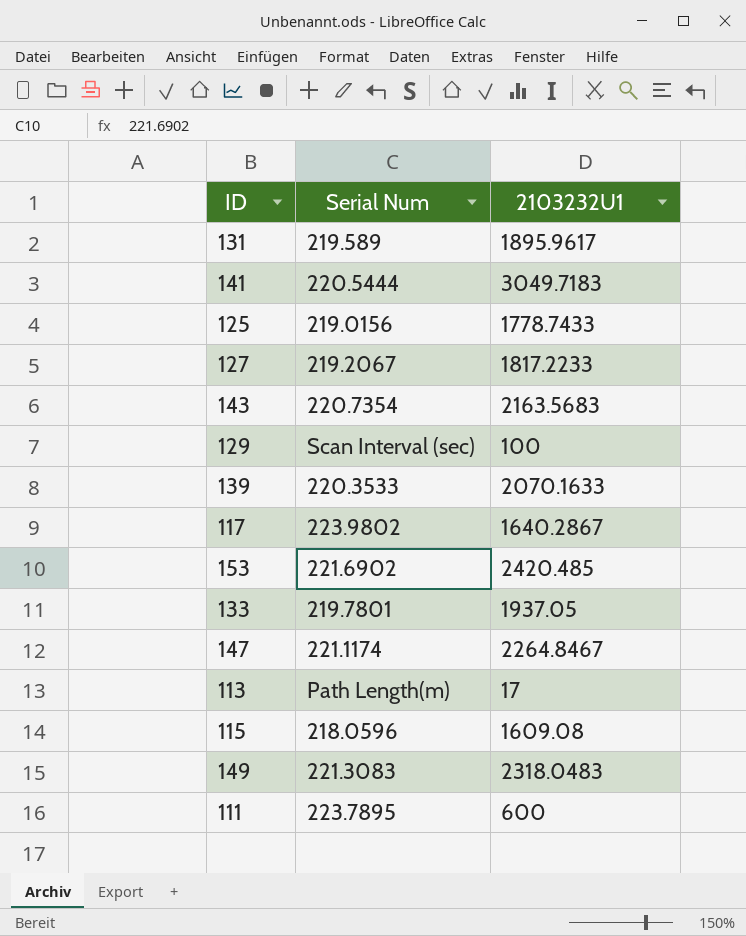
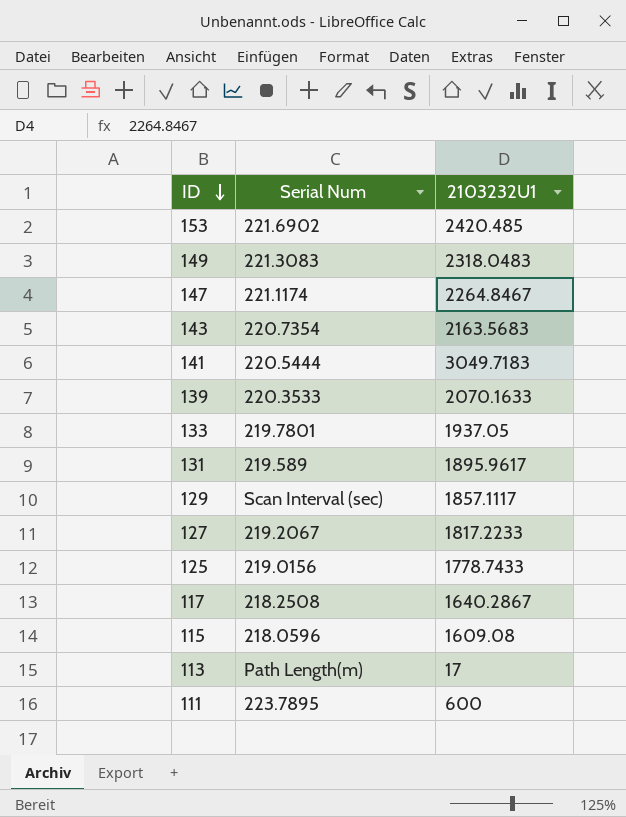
row order: none -> ID descending
129 | 2103232U1: 100 -> 1857.1117
117 | Serial Num: 223.9802 -> 218.2508

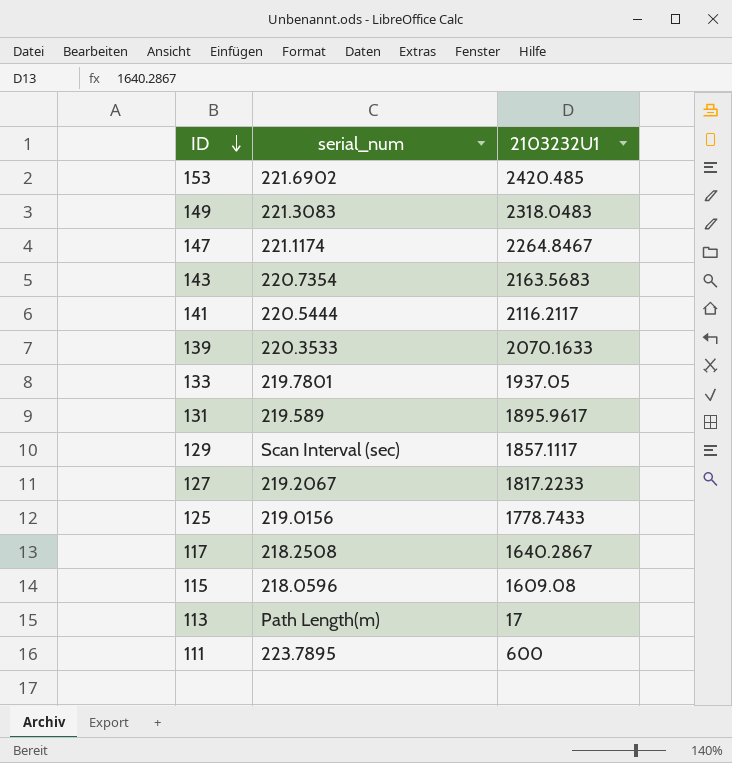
column name: Serial Num -> serial_num
141 | 2103232U1: 3049.7183 -> 2116.2117

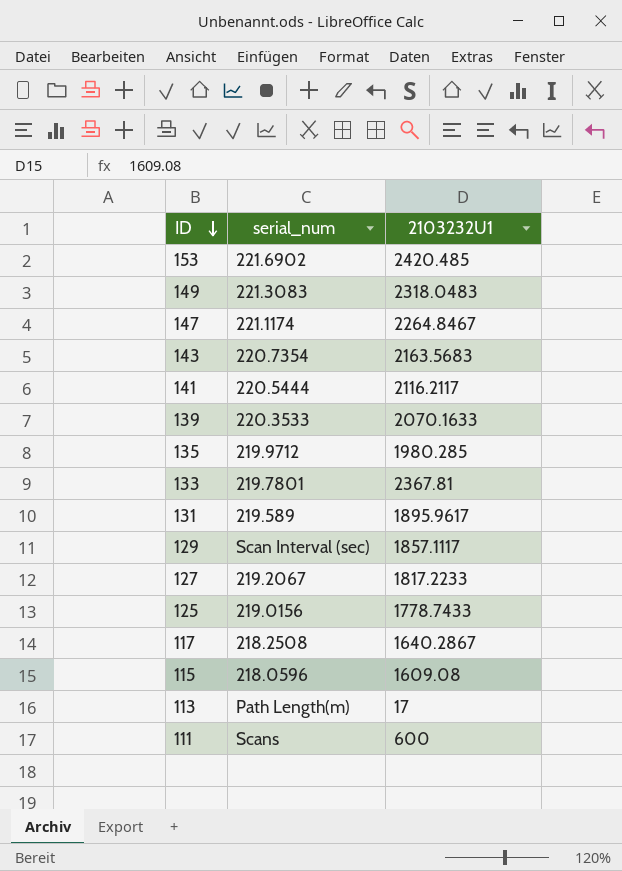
row 135: none -> 219.9712 | 1980.285
133 | 2103232U1: 1937.05 -> 2367.81
111 | serial_num: 223.7895 -> Scans

